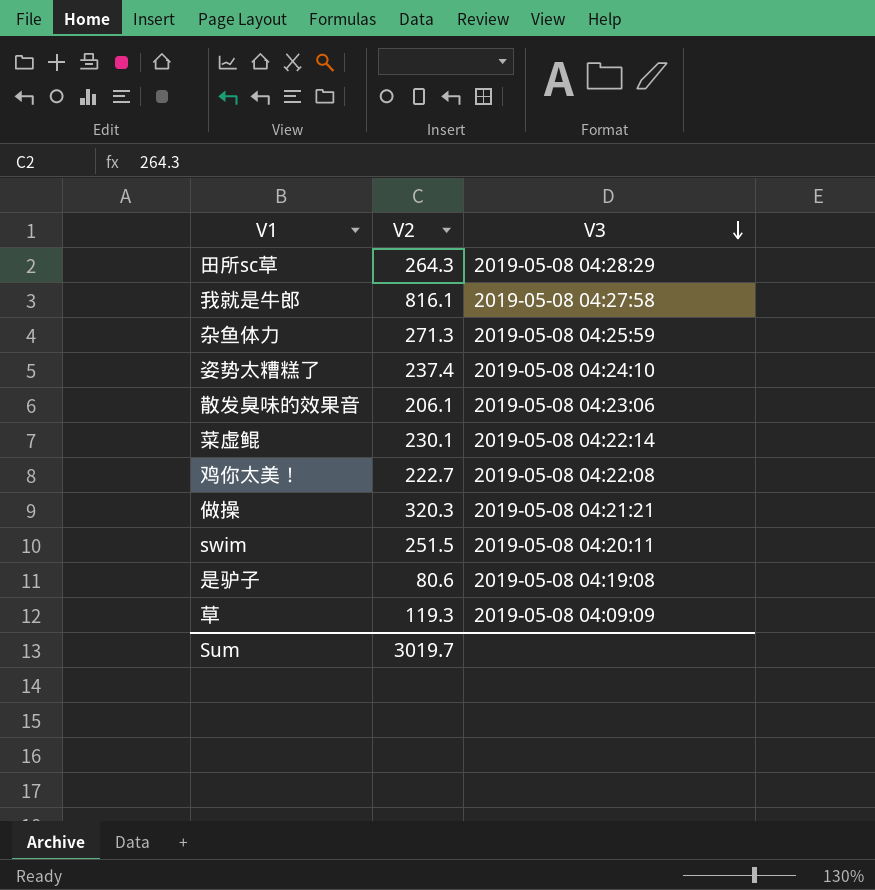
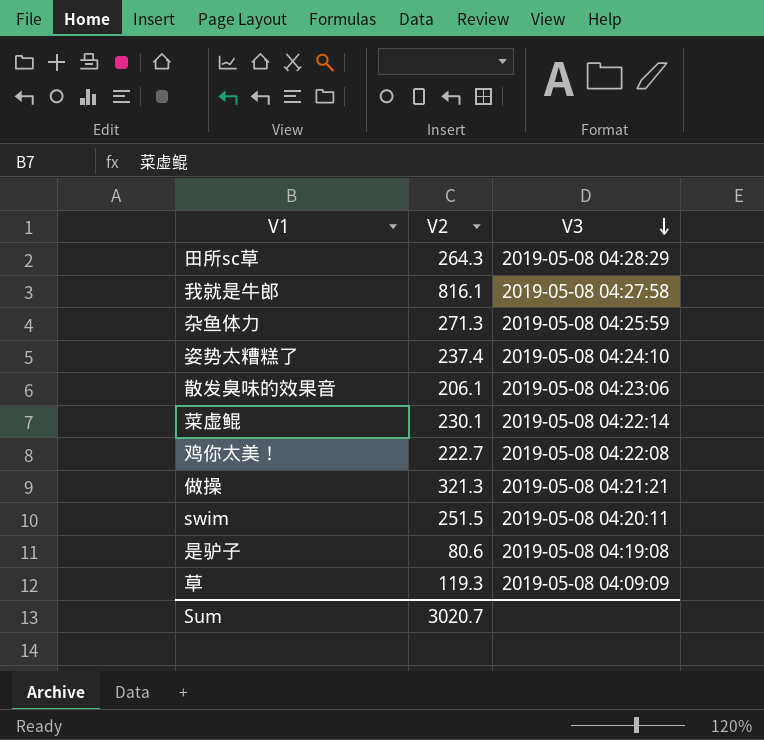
做操 | V2: 320.3 -> 321.3
Sum | V2: 3019.7 -> 3020.7

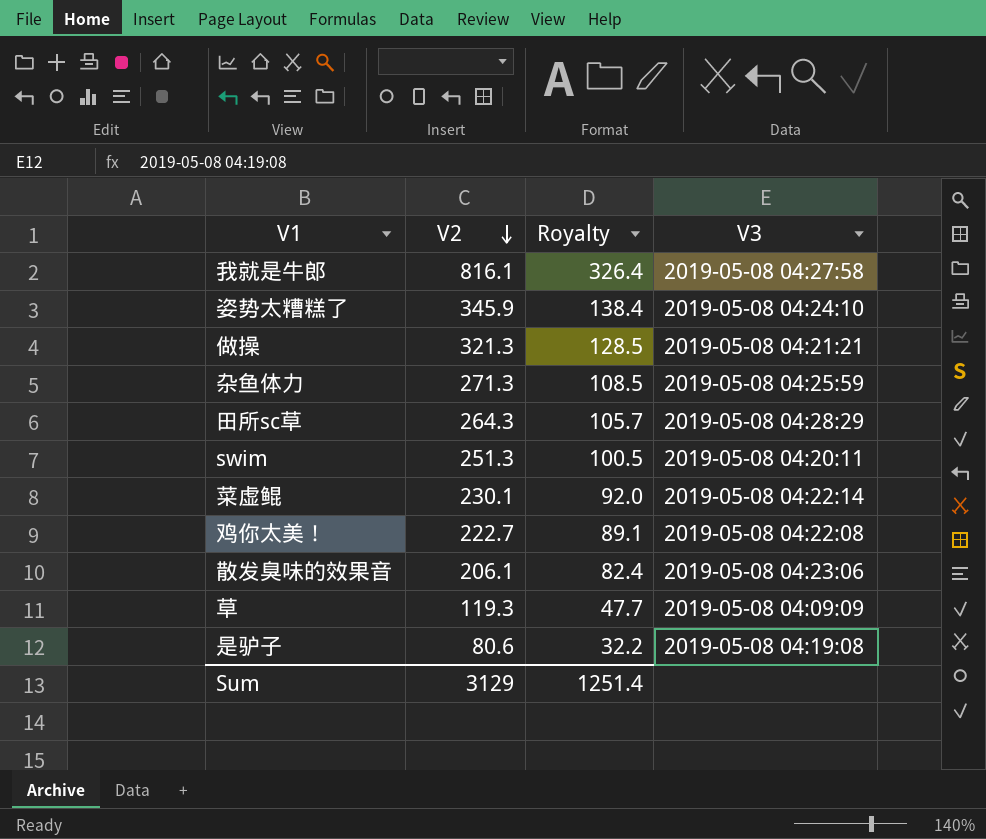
row order: V3 descending -> V2 descending
column Royalty | formula: none -> [V2] * 0.4
姿势太糟糕了 | V2: 237.4 -> 345.9
swim | V2: 251.5 -> 251.3
Sum | V2: 3020.7 -> 3129

